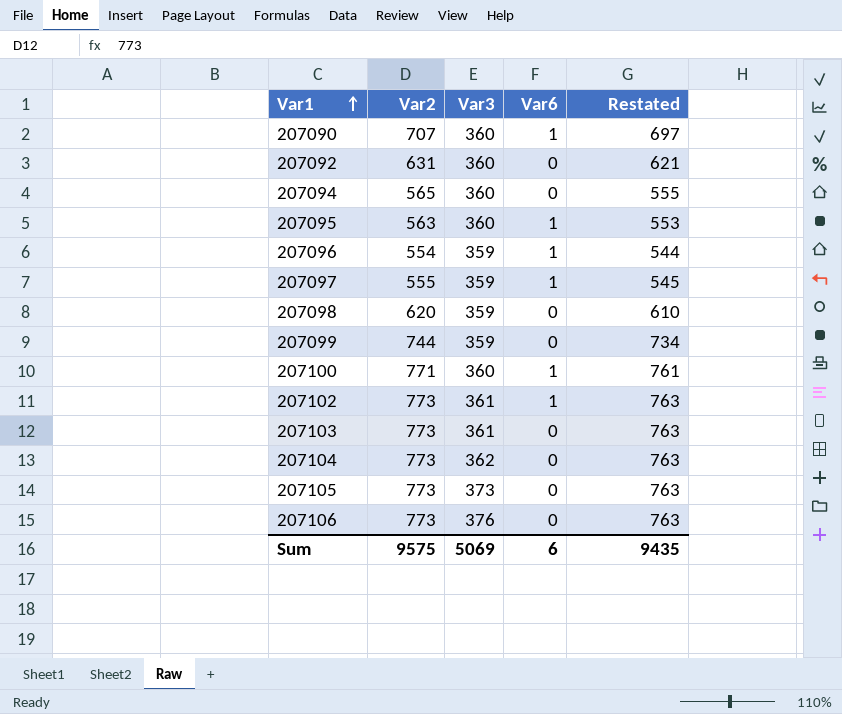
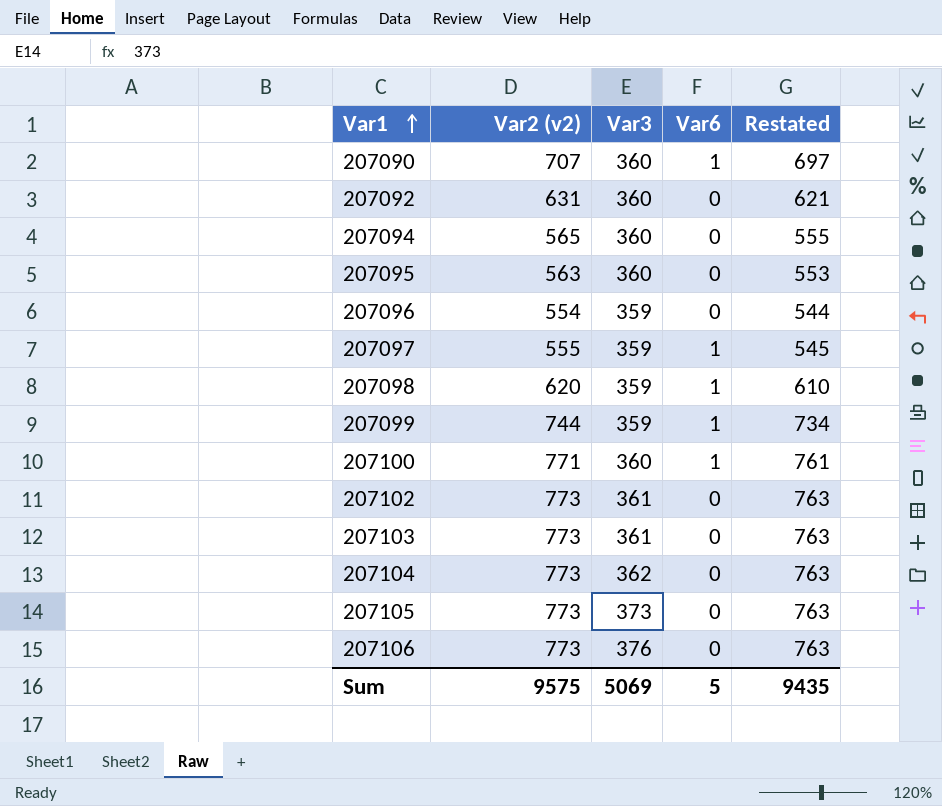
column name: Var2 -> Var2 (v2)
207095 | Var6: 1 -> 0
207096 | Var6: 1 -> 0
207098 | Var6: 0 -> 1
207099 | Var6: 0 -> 1
207102 | Var6: 1 -> 0
Sum | Var6: 6 -> 5

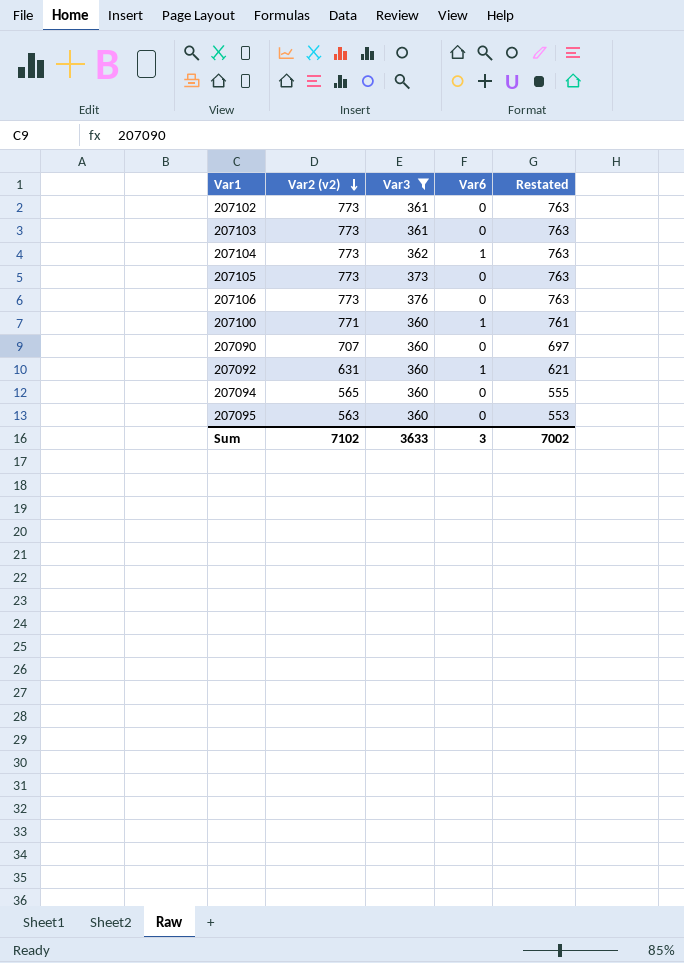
filter: none -> Var3 != 359
row order: Var1 ascending -> Var2 (v2) descending
207104 | Var6: 0 -> 1
207090 | Var6: 1 -> 0
207092 | Var6: 0 -> 1
Sum | Var2 (v2): 9575 -> 7102
Sum | Var3: 5069 -> 3633
Sum | Var6: 5 -> 3
Sum | Restated: 9435 -> 7002

